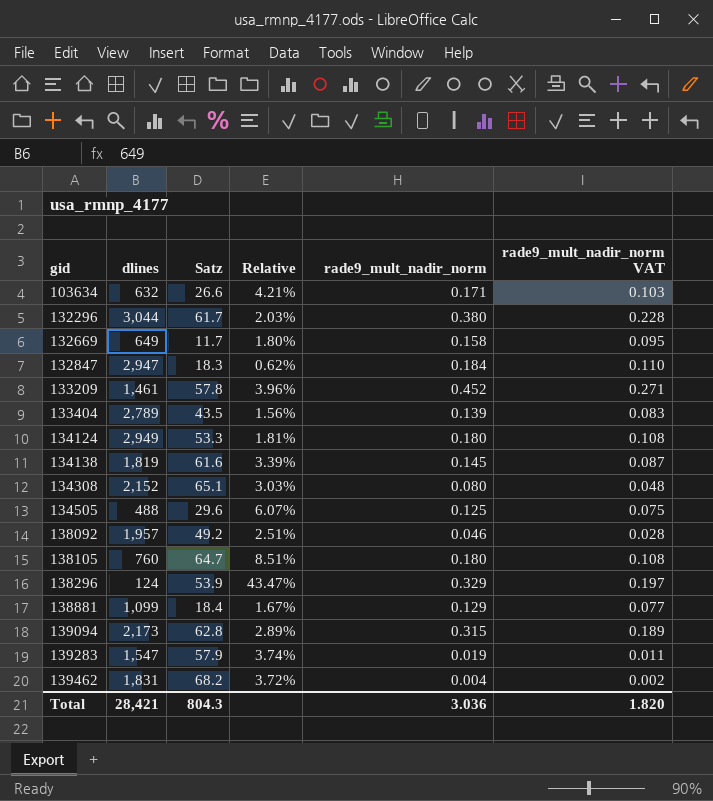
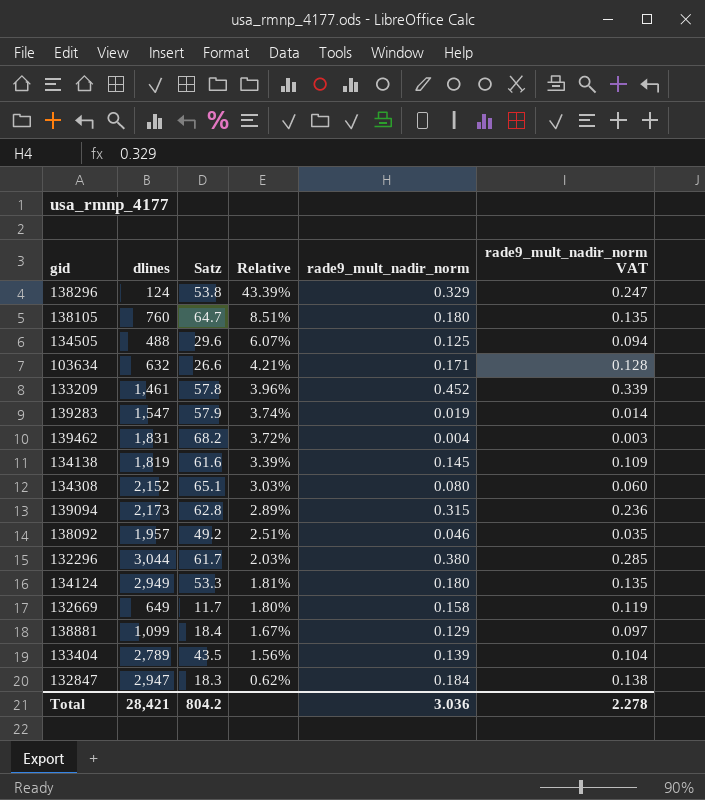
row order: gid ascending -> Relative descending
column rade9_mult_nadir_norm VAT | formula: [rade9_mult_nadir_norm] * 0.6 -> [rade9_mult_nadir_norm] * 0.75
138296 | Satz: 53.9 -> 53.8
138296 | Relative: 43.47% -> 43.39%
Total | Satz: 804.3 -> 804.2
Total | rade9_mult_nadir_norm VAT: 1.820 -> 2.278

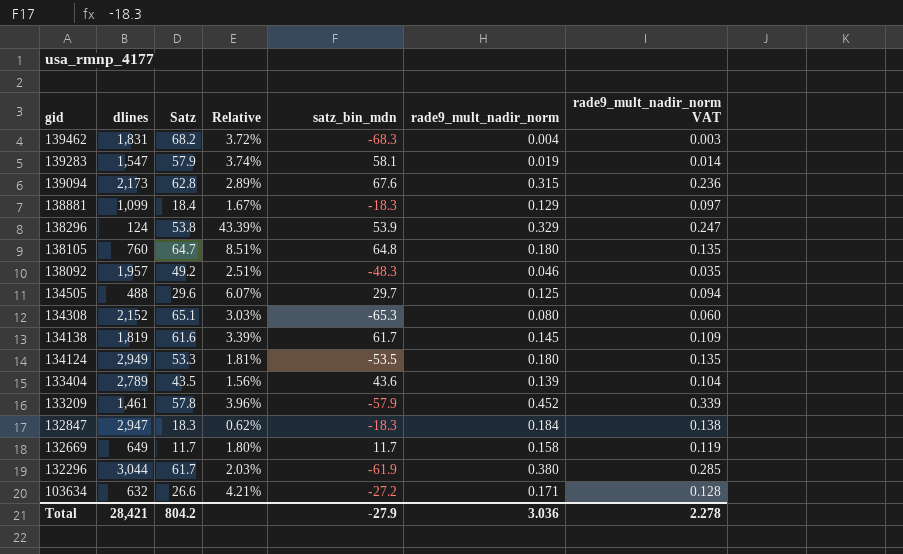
row order: Relative descending -> gid descending
column satz_bin_mdn | position: none -> 5

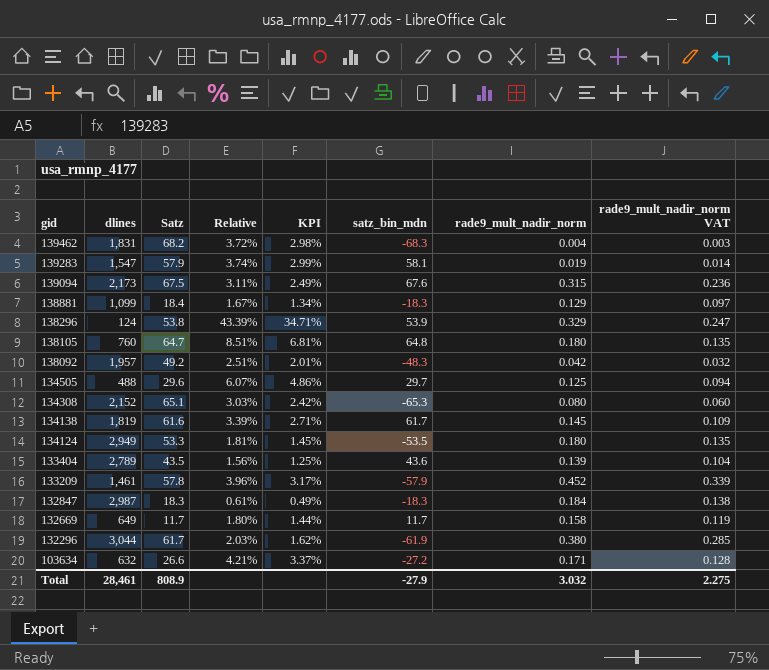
column KPI | formula: none -> [Relative] * 0.8
139094 | Satz: 62.8 -> 67.5
139094 | Relative: 2.89% -> 3.11%
138092 | rade9_mult_nadir_norm: 0.046 -> 0.042
138092 | rade9_mult_nadir_norm VAT: 0.035 -> 0.032
132847 | dlines: 2,947 -> 2,987
132847 | Relative: 0.62% -> 0.61%
Total | dlines: 28,421 -> 28,461
Total | Satz: 804.2 -> 808.9
Total | rade9_mult_nadir_norm: 3.036 -> 3.032
Total | rade9_mult_nadir_norm VAT: 2.278 -> 2.275

